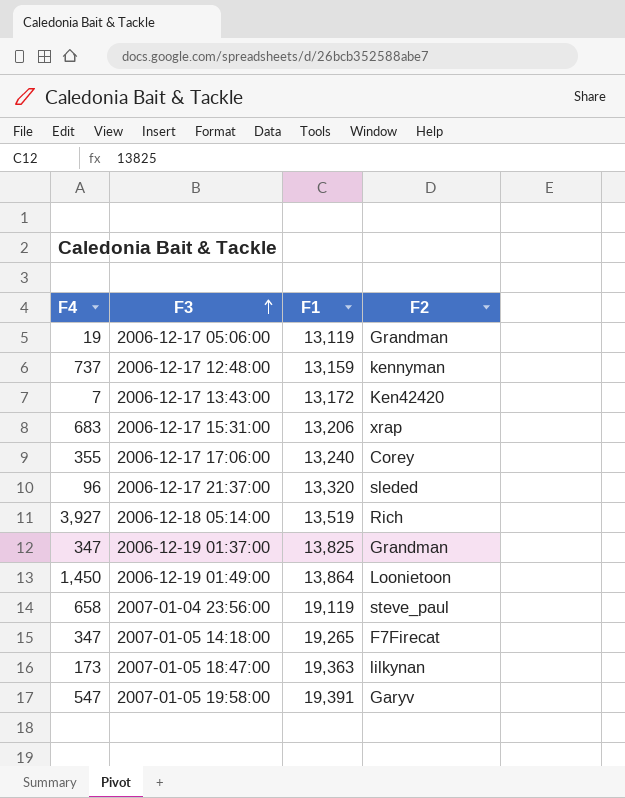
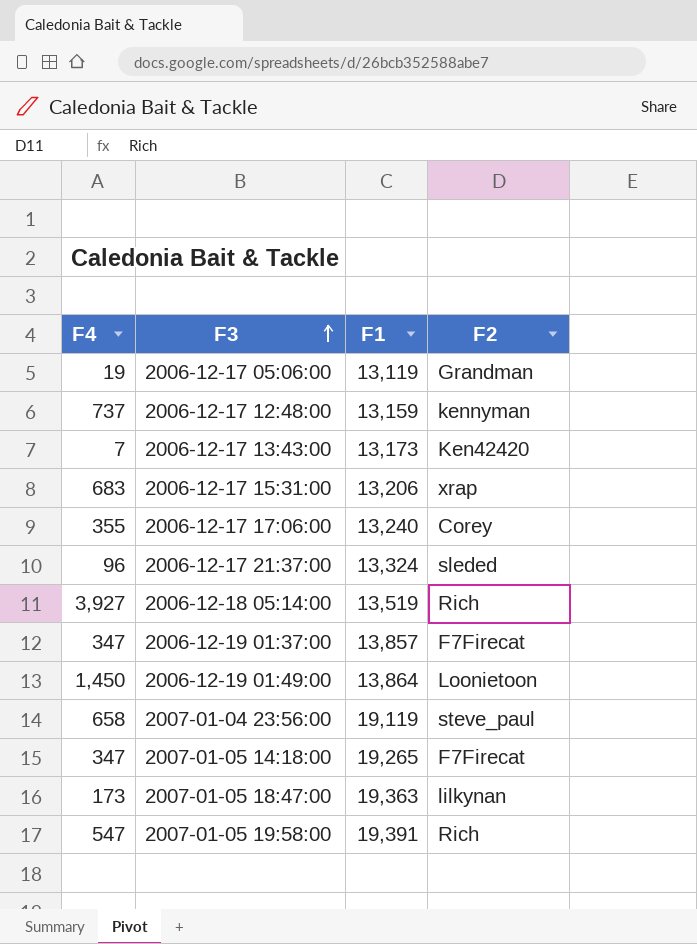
2006-12-17 13:43:00 | F1: 13,172 -> 13,173
2006-12-17 21:37:00 | F1: 13,320 -> 13,324
2006-12-19 01:37:00 | F1: 13,825 -> 13,857
2006-12-19 01:37:00 | F2: Grandman -> F7Firecat
2007-01-05 19:58:00 | F2: Garyv -> Rich

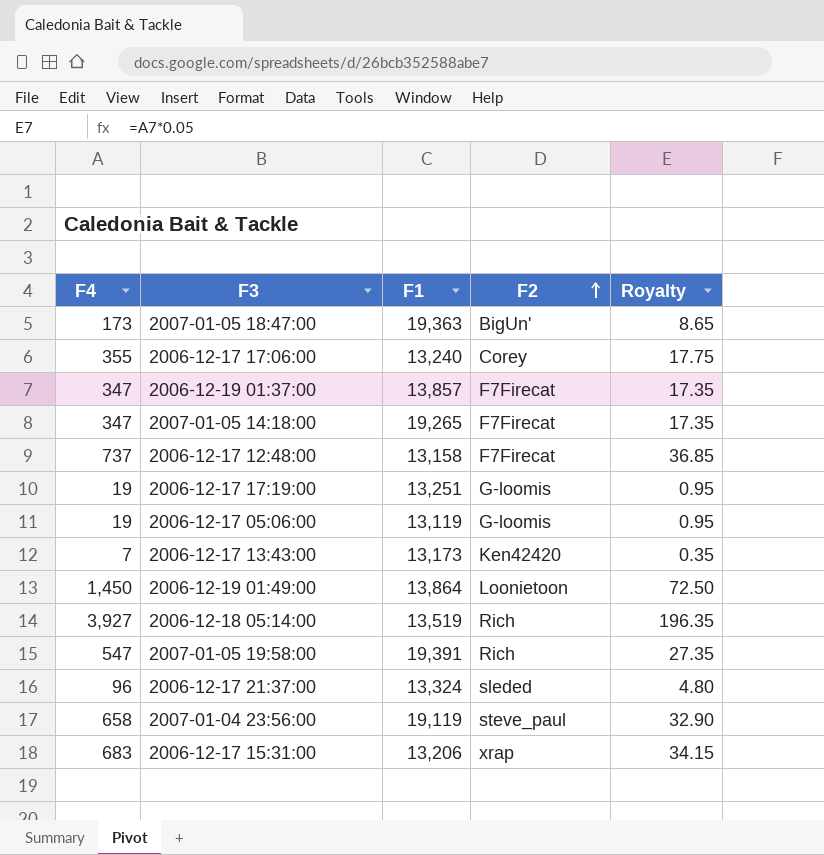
row order: F3 ascending -> F2 ascending
column Royalty | formula: none -> [F4] * 0.05
2007-01-05 18:47:00 | F2: lilkynan -> BigUn'
2006-12-17 12:48:00 | F1: 13,159 -> 13,158
2006-12-17 12:48:00 | F2: kennyman -> F7Firecat
row 2006-12-17 17:19:00: none -> 19 | 13,251 | G-loomis | 0.95
2006-12-17 05:06:00 | F2: Grandman -> G-loomis

